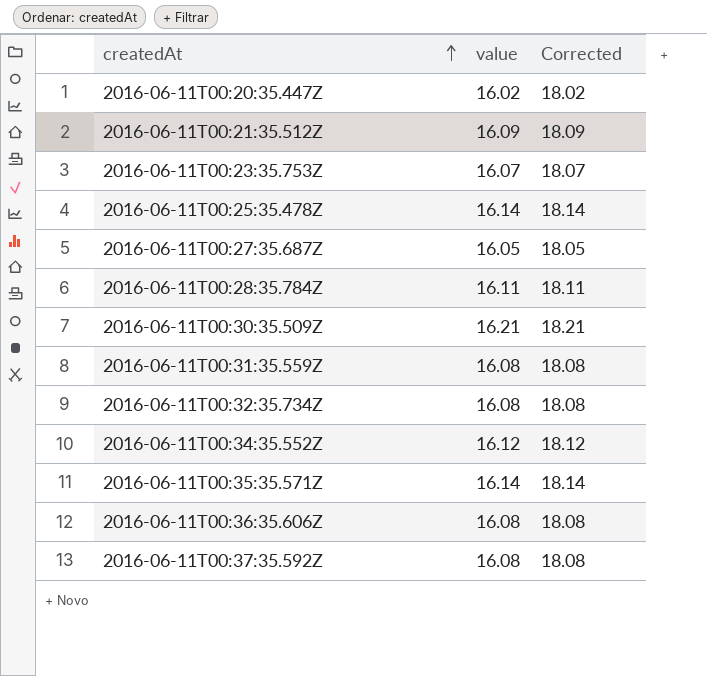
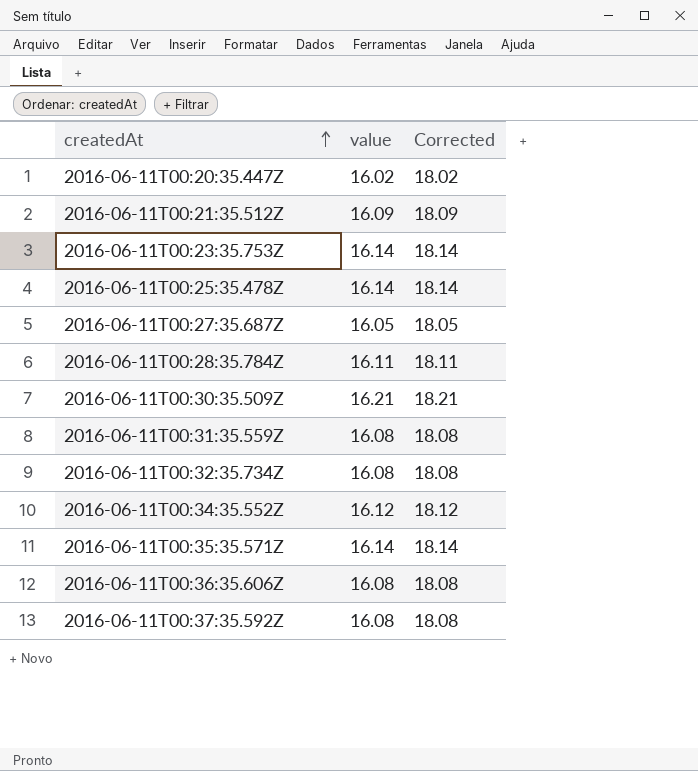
2016-06-11T00:23:35.753Z | value: 16.07 -> 16.14
2016-06-11T00:23:35.753Z | Corrected: 18.07 -> 18.14

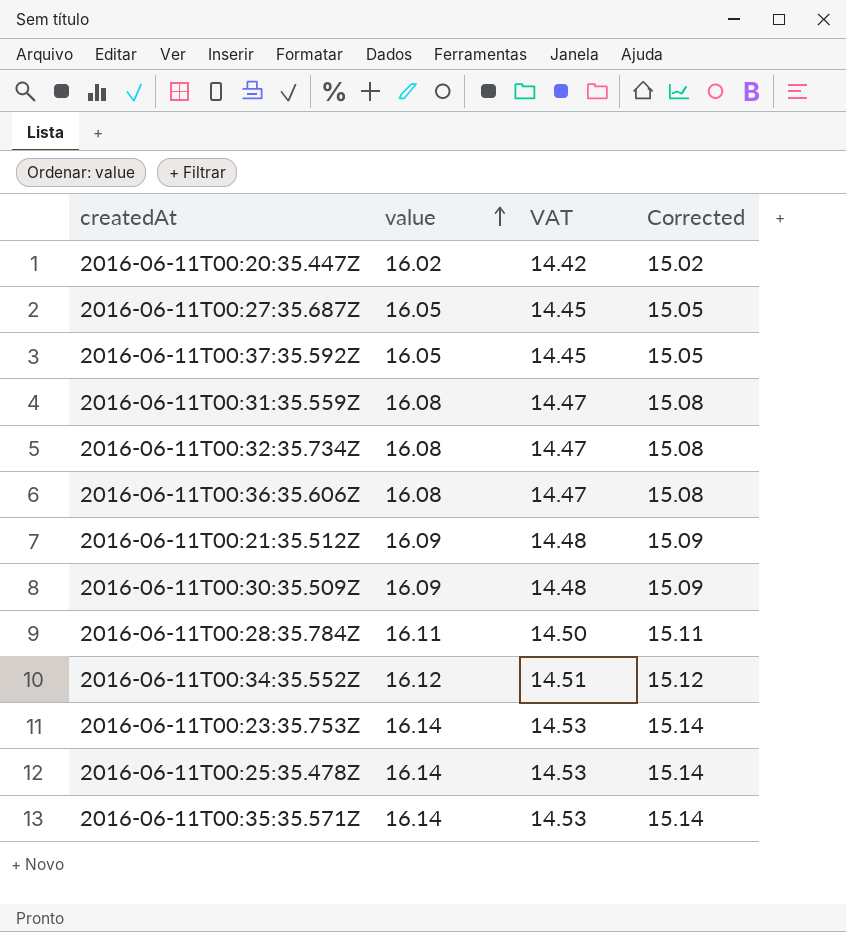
row order: createdAt ascending -> value ascending
column VAT | formula: none -> [value] * 0.9
column Corrected | formula: [value] + 2 -> [value] - 1
2016-06-11T00:37:35.592Z | value: 16.08 -> 16.05
2016-06-11T00:30:35.509Z | value: 16.21 -> 16.09

